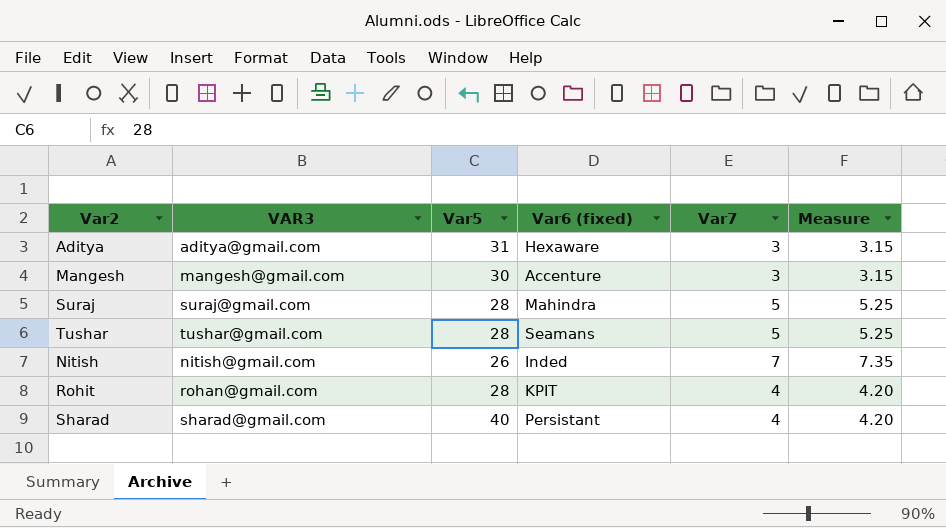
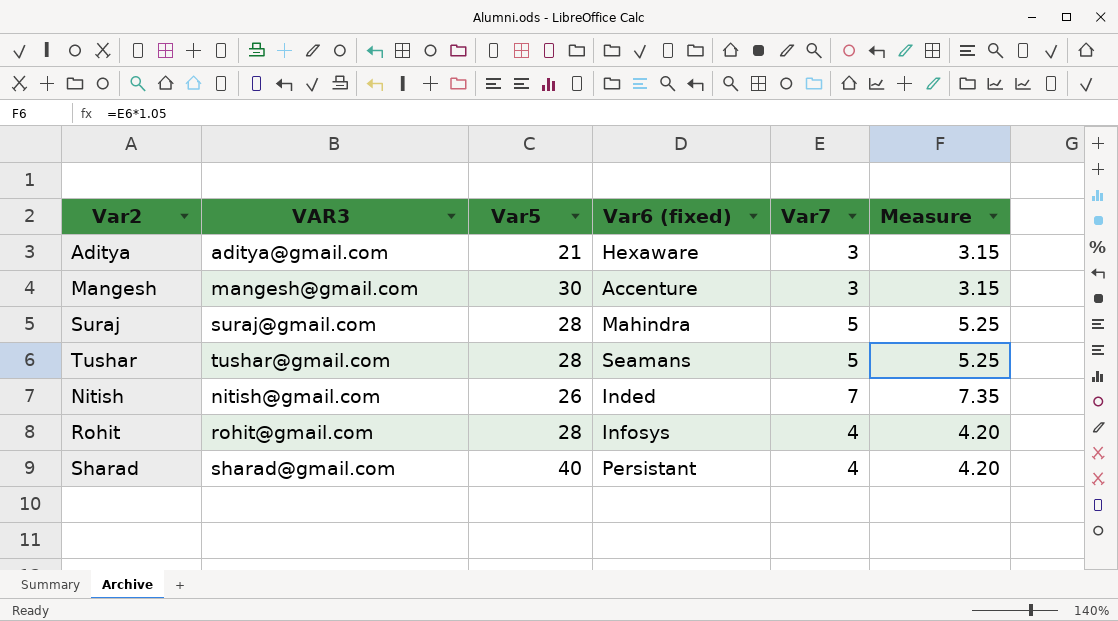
Aditya | Var5: 31 -> 21
Rohit | VAR3: rohan@gmail.com -> rohit@gmail.com
Rohit | Var6 (fixed): KPIT -> Infosys

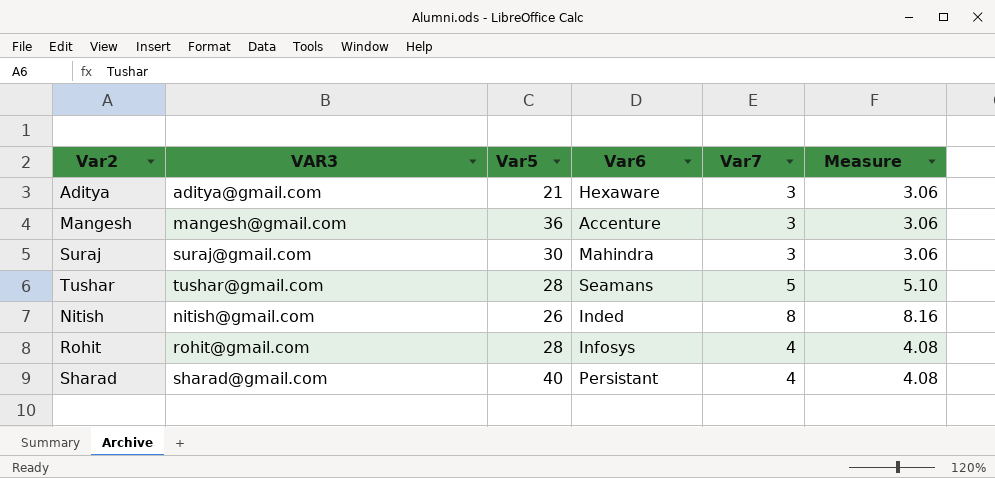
column name: Var6 (fixed) -> Var6
column Measure | formula: [Var7] * 1.05 -> [Var7] * 1.02
Mangesh | Var5: 30 -> 36
Suraj | Var5: 28 -> 30
Suraj | Var7: 5 -> 3
Nitish | Var7: 7 -> 8

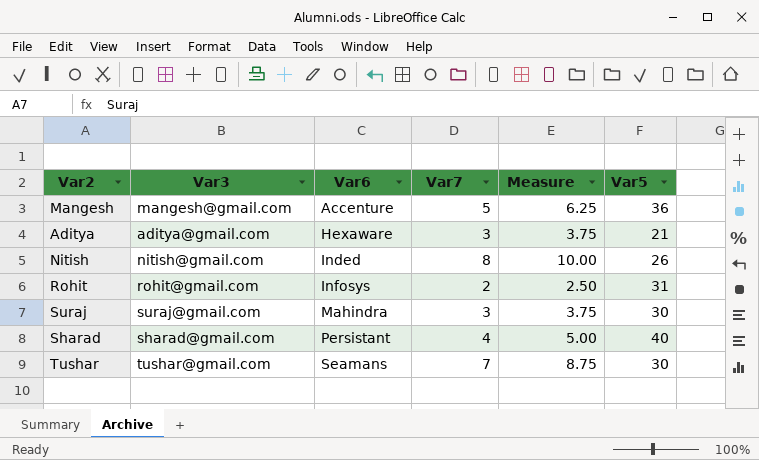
row order: none -> Var6 ascending
column name: VAR3 -> Var3
column Measure | formula: [Var7] * 1.02 -> [Var7] * 1.25
column Var5 | position: 3 -> 6
Mangesh | Var7: 3 -> 5
Rohit | Var7: 4 -> 2
Rohit | Var5: 28 -> 31
Tushar | Var7: 5 -> 7
Tushar | Var5: 28 -> 30

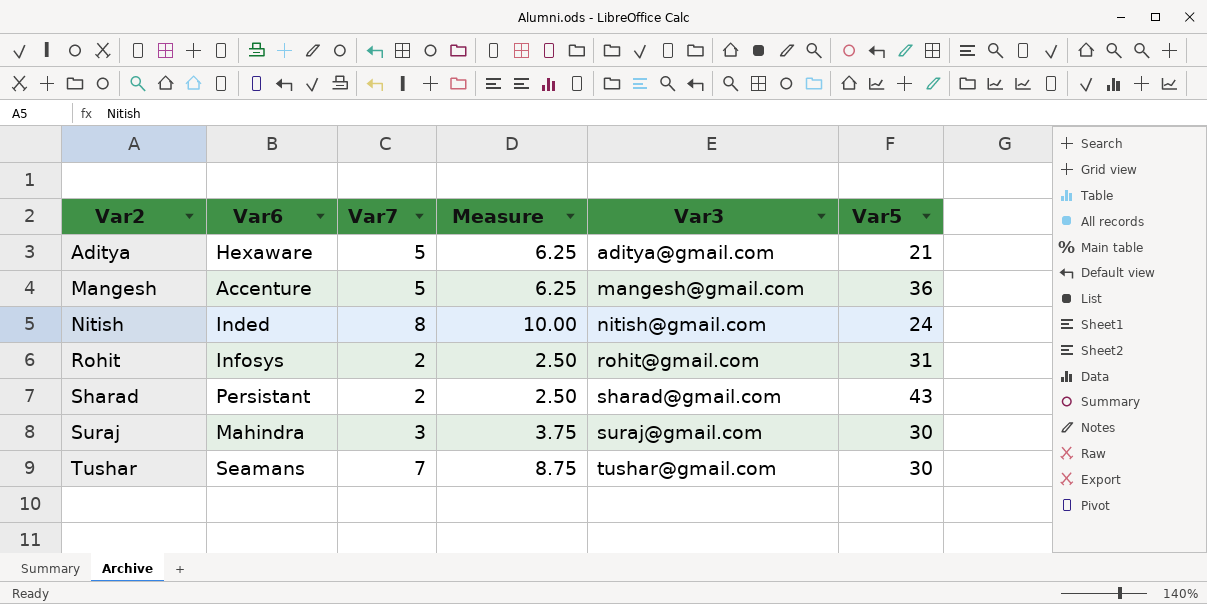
row order: Var6 ascending -> Var2 ascending
column Var3 | position: 2 -> 5
Aditya | Var7: 3 -> 5
Aditya | Measure: 3.75 -> 6.25
Nitish | Var5: 26 -> 24
Sharad | Var7: 4 -> 2
Sharad | Measure: 5.00 -> 2.50
Sharad | Var5: 40 -> 43

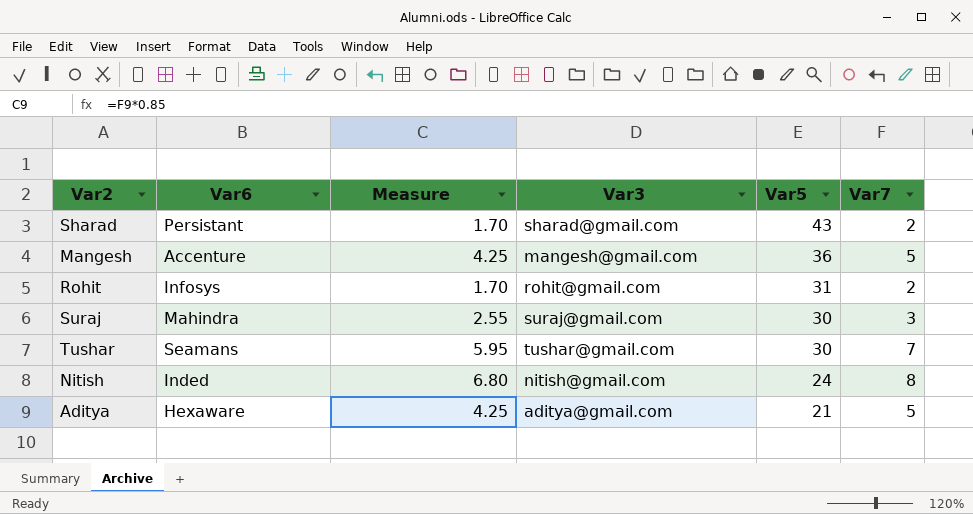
row order: Var2 ascending -> Var5 descending
column Measure | formula: [Var7] * 1.25 -> [Var7] * 0.85
column Var7 | position: 3 -> 6

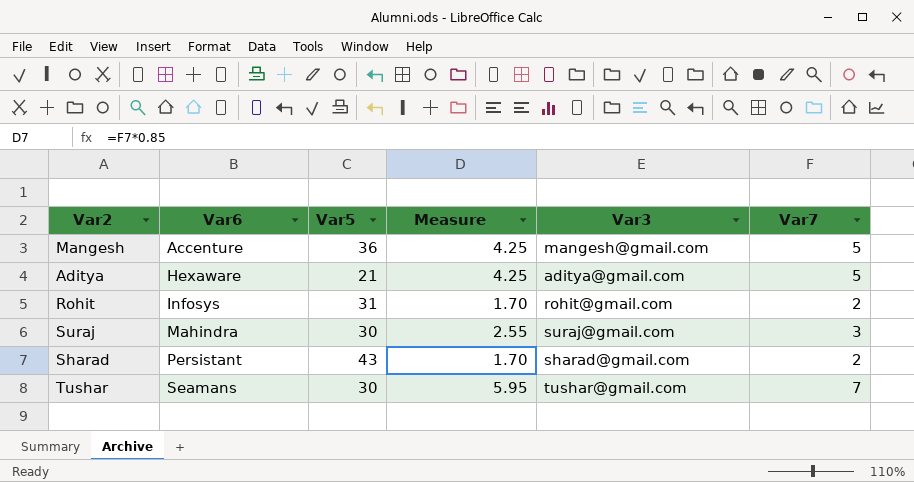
row order: Var5 descending -> Var6 ascending
column Var5 | position: 5 -> 3
row Nitish: Inded | 6.80 | nitish@gmail.com | 24 | 8 -> none

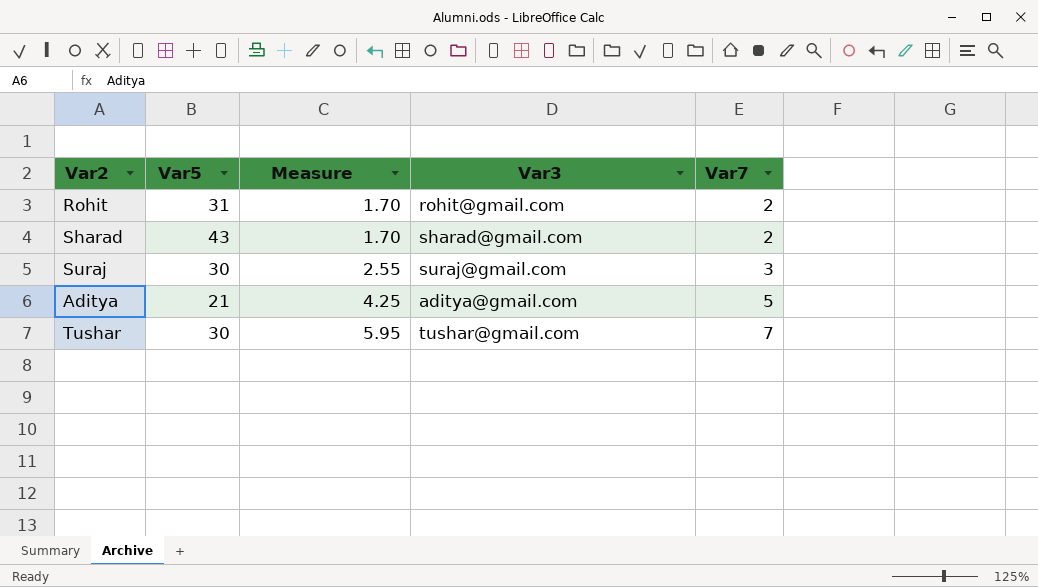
row order: Var6 ascending -> Measure ascending
column Var6 | position: 2 -> none
row Mangesh: Accenture | 36 | 4.25 | mangesh@gmail.com | 5 -> none

